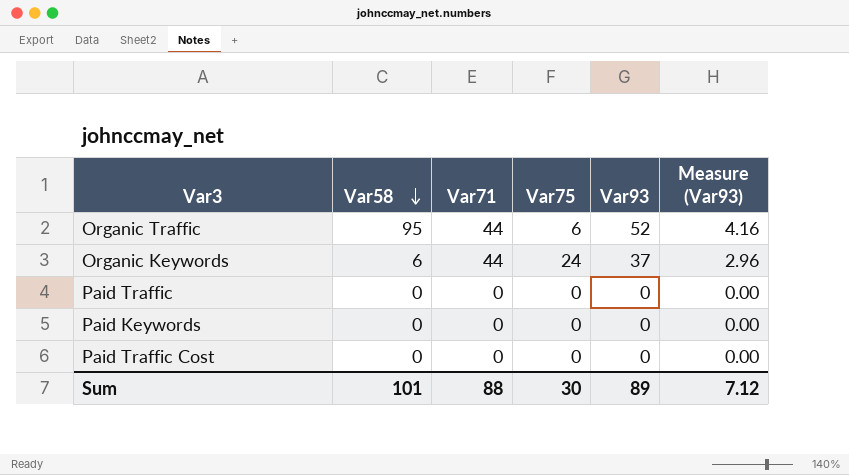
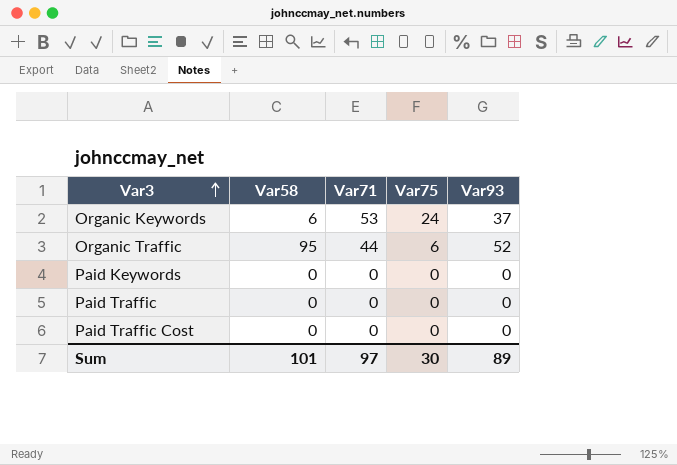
row order: Var58 descending -> Var3 ascending
column Measure (Var93) | formula: [Var93] * 0.08 -> none
Organic Keywords | Var71: 44 -> 53
Sum | Var71: 88 -> 97

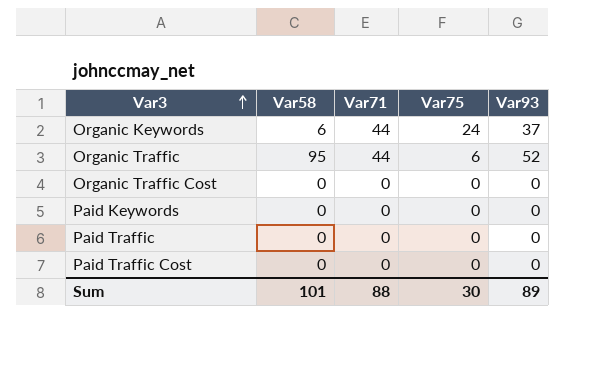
Organic Keywords | Var71: 53 -> 44
row Organic Traffic Cost: none -> 0 | 0 | 0 | 0
Sum | Var71: 97 -> 88

